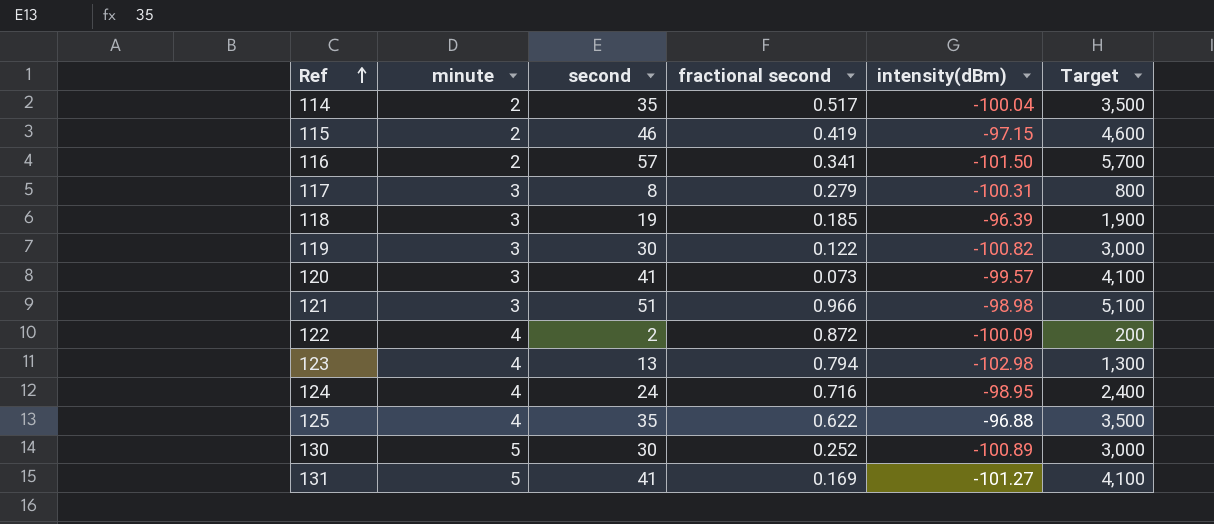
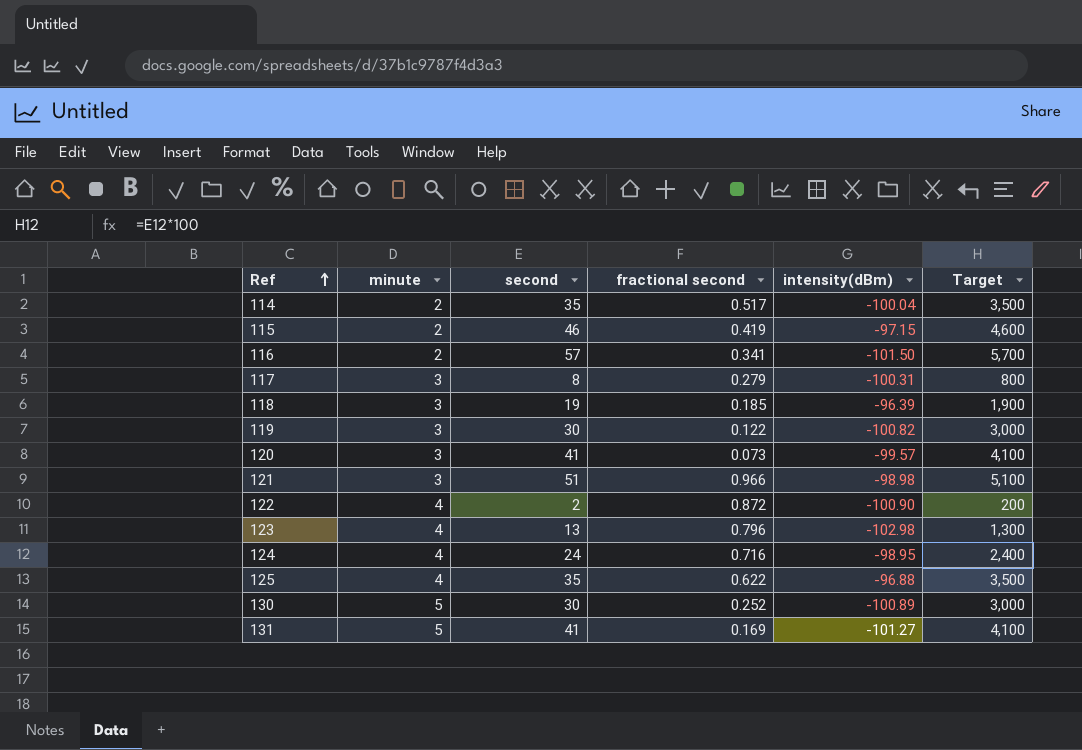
122 | intensity(dBm): -100.09 -> -100.90
123 | fractional second: 0.794 -> 0.796

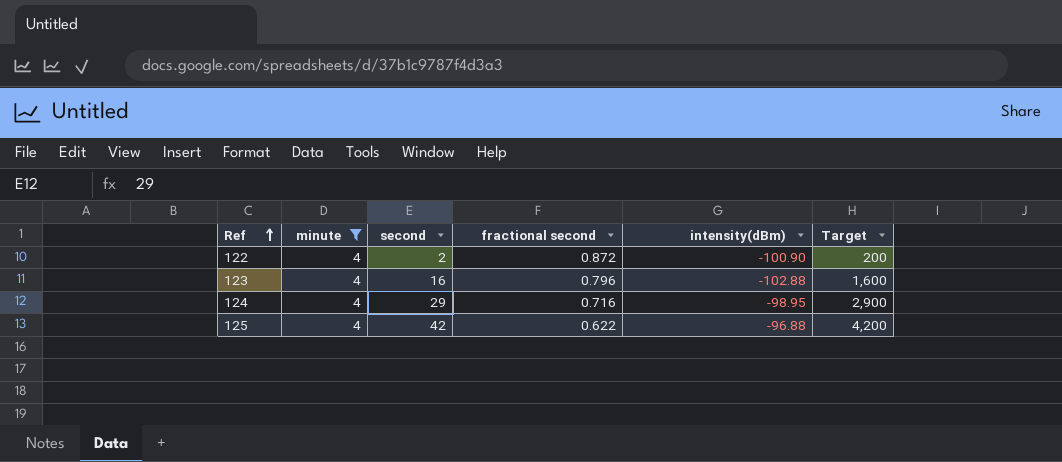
filter: none -> minute = 4
123 | second: 13 -> 16
123 | intensity(dBm): -102.98 -> -102.88
123 | Target: 1,300 -> 1,600
124 | second: 24 -> 29
124 | Target: 2,400 -> 2,900
125 | second: 35 -> 42
125 | Target: 3,500 -> 4,200

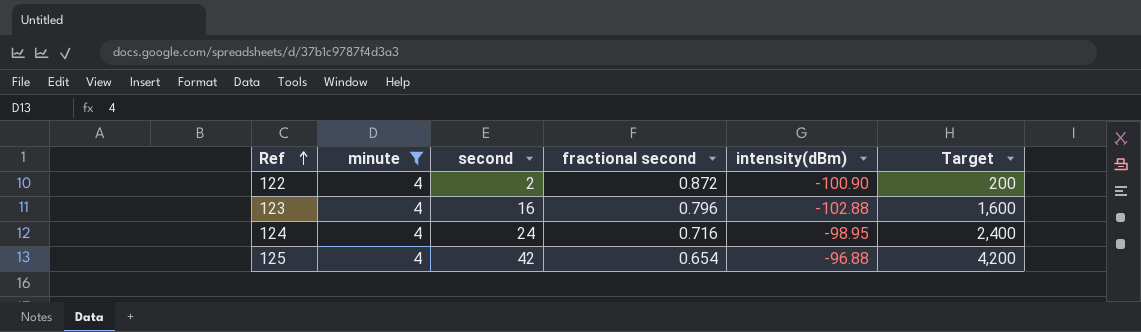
124 | second: 29 -> 24
124 | Target: 2,900 -> 2,400
125 | fractional second: 0.622 -> 0.654

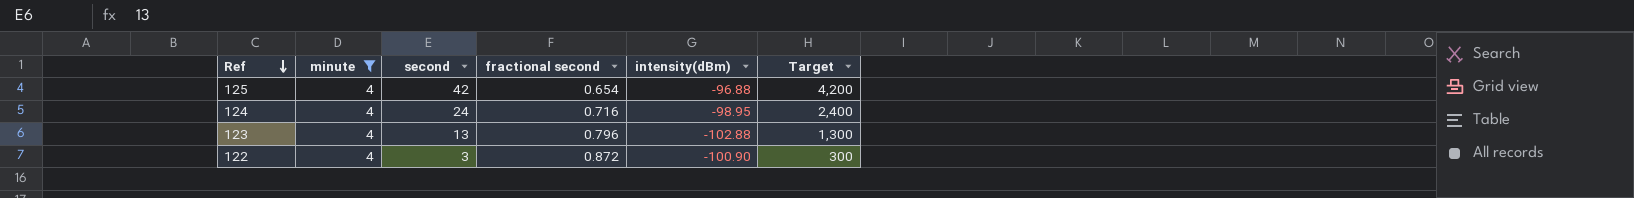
row order: Ref ascending -> Ref descending
123 | second: 16 -> 13
123 | Target: 1,600 -> 1,300
122 | second: 2 -> 3
122 | Target: 200 -> 300

